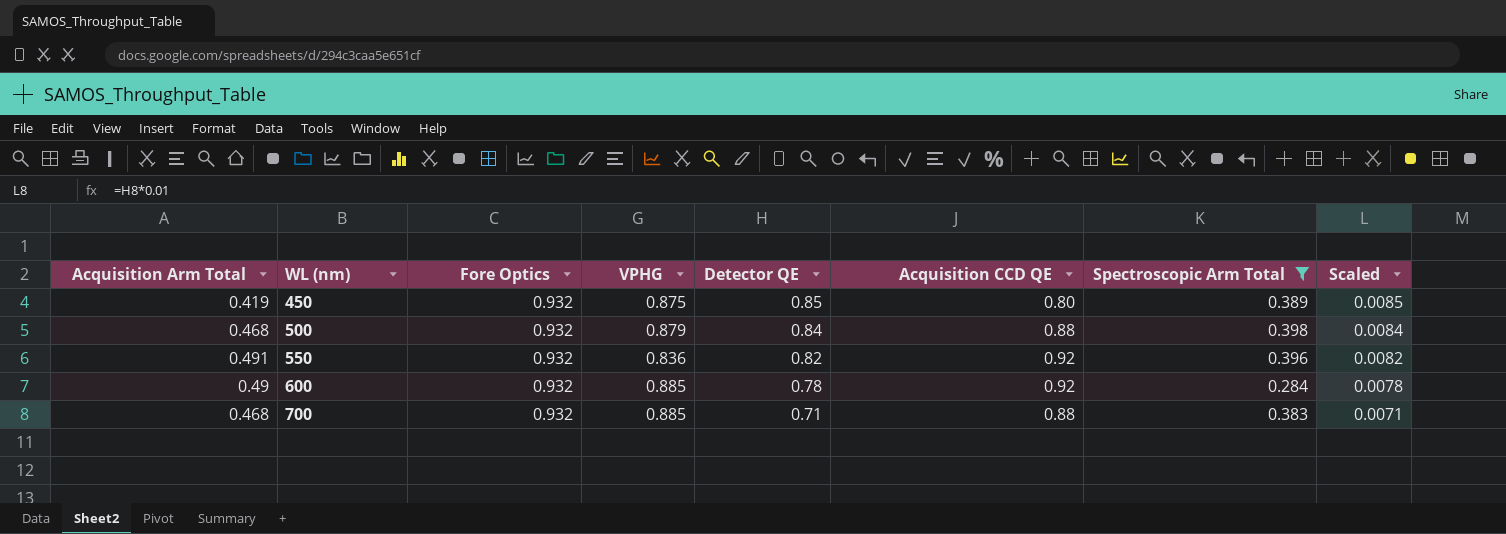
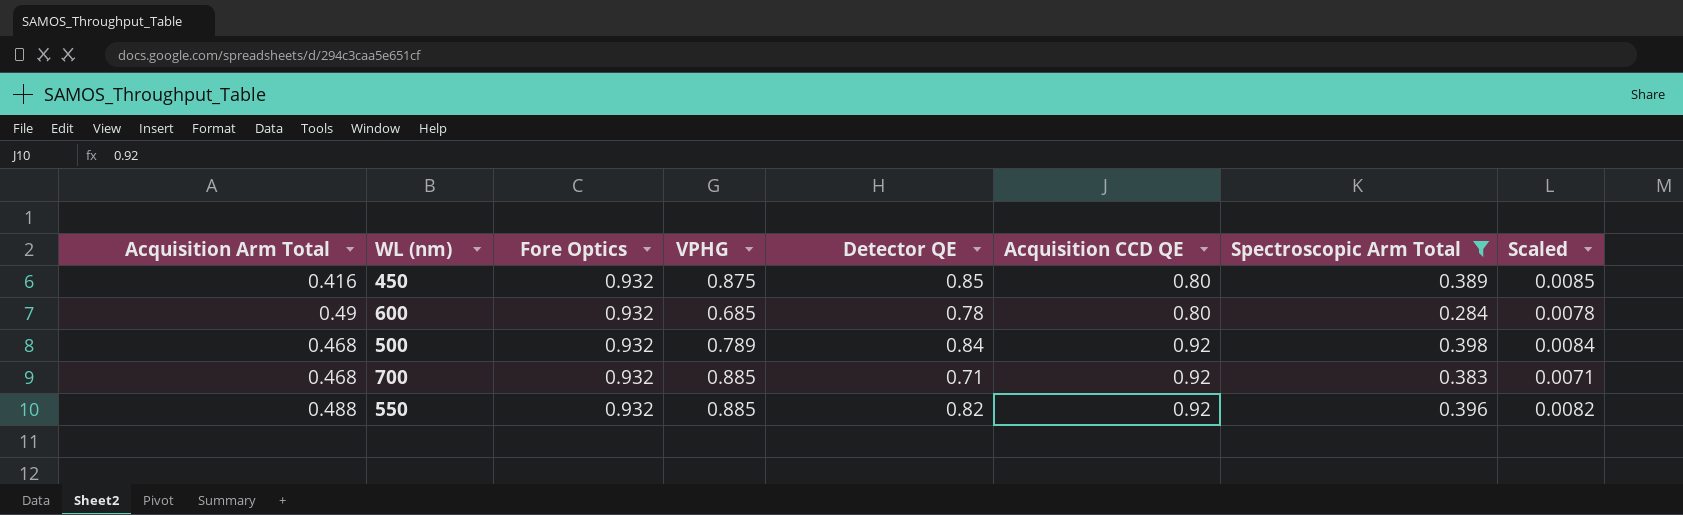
row order: WL (nm) ascending -> Acquisition CCD QE ascending
450 | Acquisition Arm Total: 0.419 -> 0.416
600 | VPHG: 0.885 -> 0.685
600 | Acquisition CCD QE: 0.92 -> 0.80
500 | VPHG: 0.879 -> 0.789
500 | Acquisition CCD QE: 0.88 -> 0.92
700 | Acquisition CCD QE: 0.88 -> 0.92
550 | Acquisition Arm Total: 0.491 -> 0.488
550 | VPHG: 0.836 -> 0.885

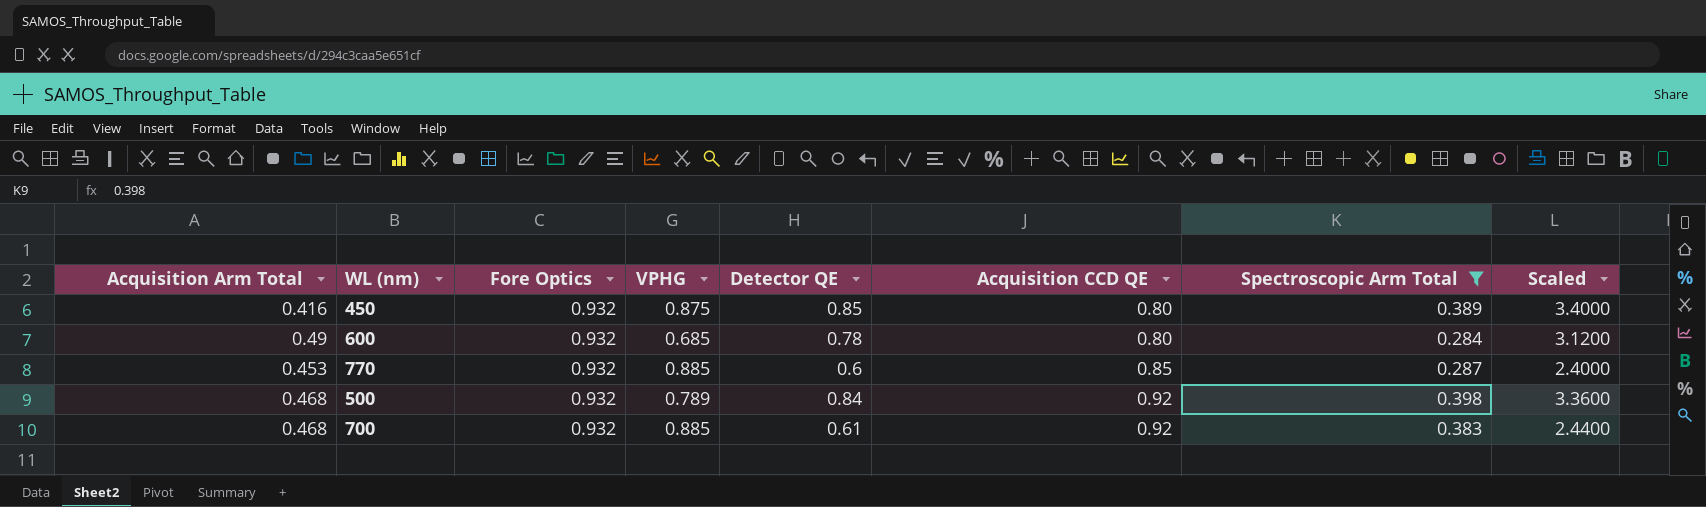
column Scaled | formula: [Detector QE] * 0.01 -> [Detector QE] * 4
row 550: 0.488 | 0.932 | 0.885 | 0.82 | 0.92 | 0.396 | 0.0082 -> none
row 770: none -> 0.453 | 0.932 | 0.885 | 0.6 | 0.85 | 0.287 | 2.4000
700 | Detector QE: 0.71 -> 0.61

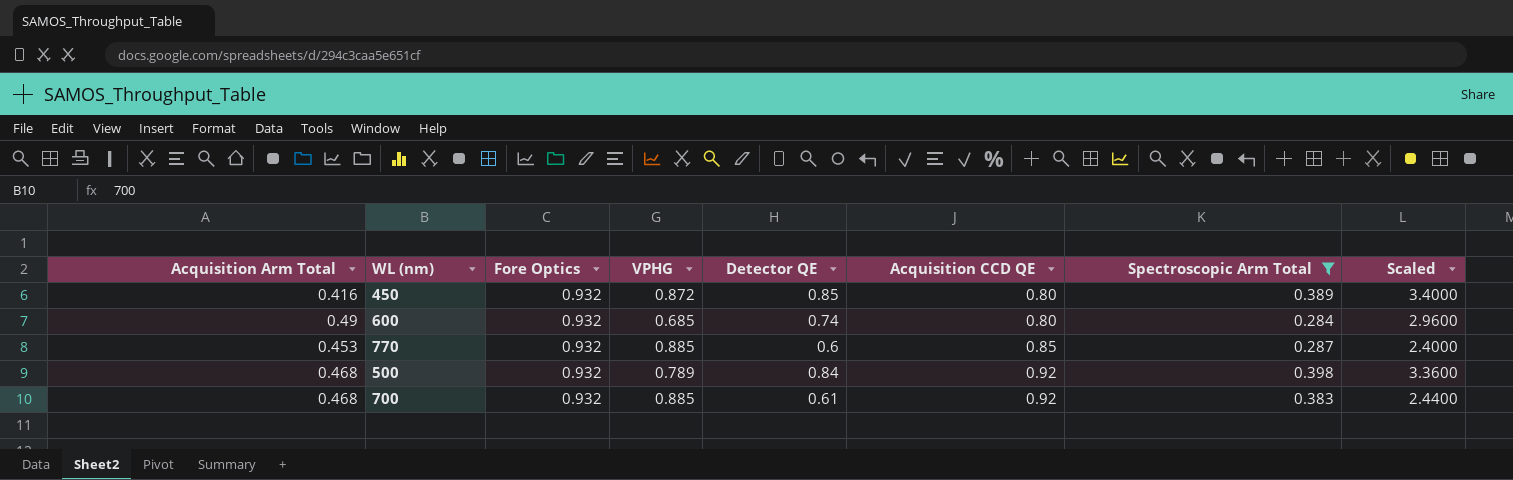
450 | VPHG: 0.875 -> 0.872
600 | Detector QE: 0.78 -> 0.74
600 | Scaled: 3.1200 -> 2.9600

